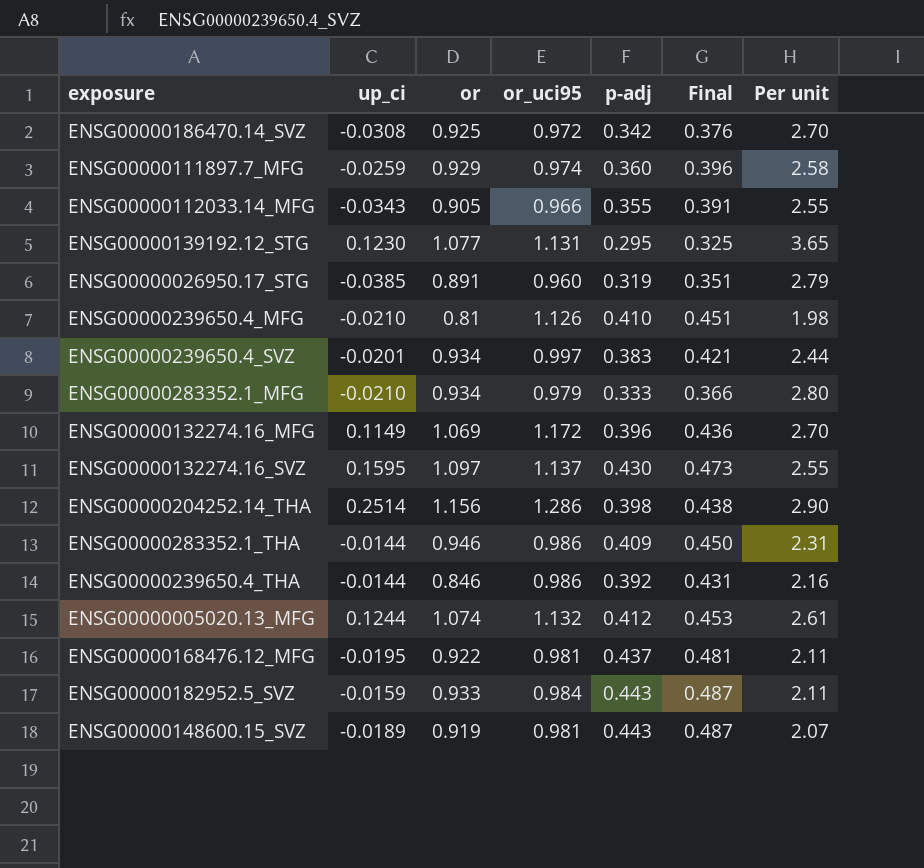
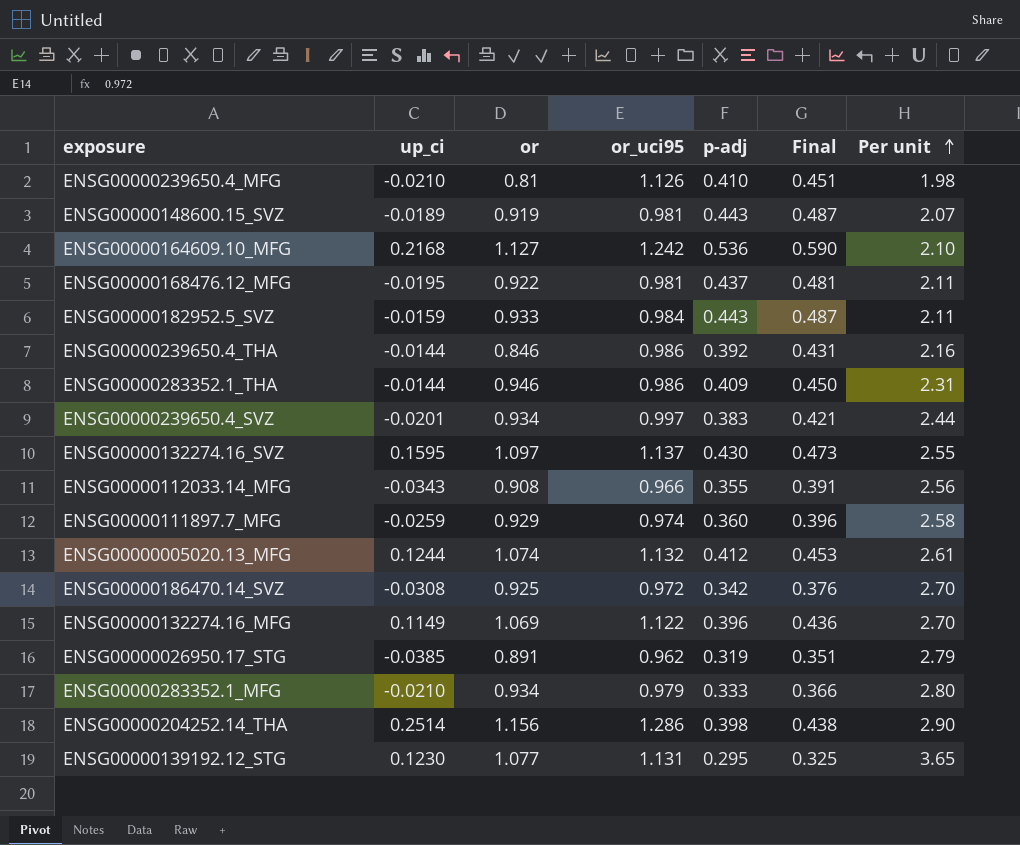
row order: none -> Per unit ascending
row ENSG00000164609.10_MFG: none -> 0.2168 | 1.127 | 1.242 | 0.536 | 0.590 | 2.10
ENSG00000112033.14_MFG | or: 0.905 -> 0.908
ENSG00000112033.14_MFG | Per unit: 2.55 -> 2.56
ENSG00000132274.16_MFG | or_uci95: 1.172 -> 1.122
ENSG00000026950.17_STG | or_uci95: 0.960 -> 0.962

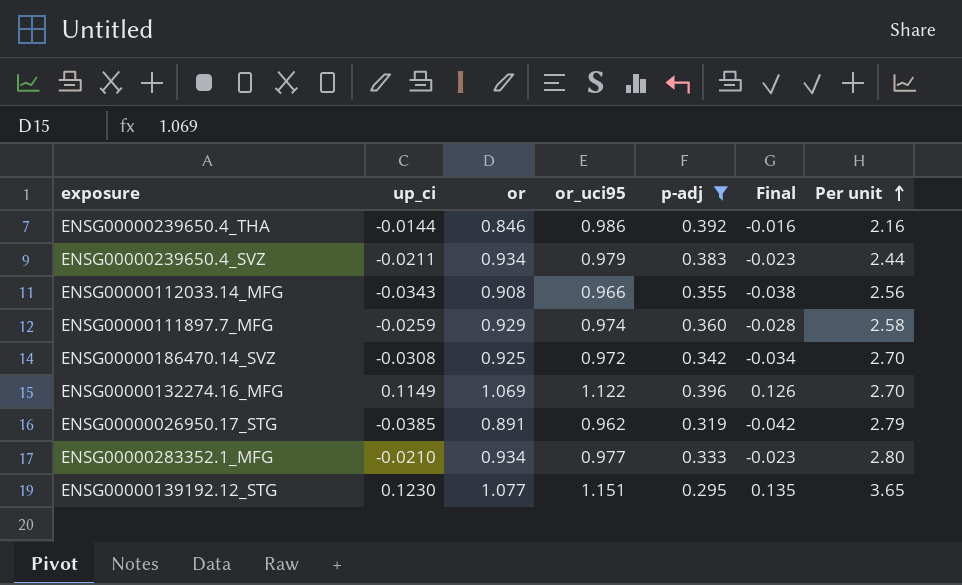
filter: none -> p-adj <= 0.396
column Final | formula: [p-adj] * 1.1 -> [up_ci] * 1.1
ENSG00000239650.4_SVZ | up_ci: -0.0201 -> -0.0211
ENSG00000239650.4_SVZ | or_uci95: 0.997 -> 0.979
ENSG00000283352.1_MFG | or_uci95: 0.979 -> 0.977
ENSG00000139192.12_STG | or_uci95: 1.131 -> 1.151

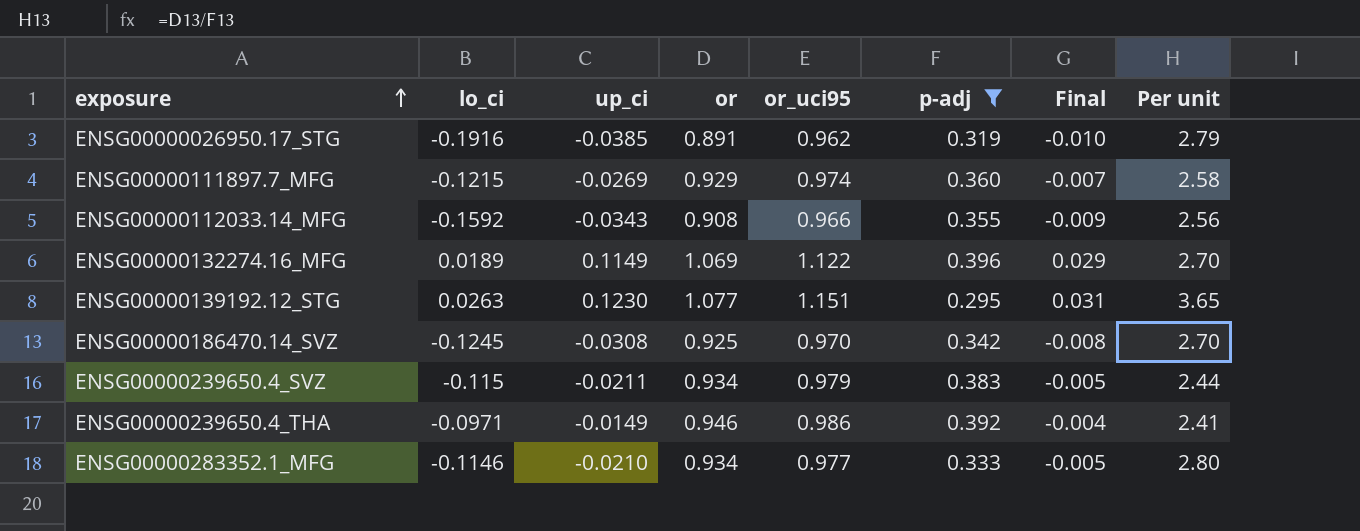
row order: Per unit ascending -> exposure ascending
column lo_ci | position: none -> 2
column Final | formula: [up_ci] * 1.1 -> [up_ci] * 0.25
ENSG00000111897.7_MFG | up_ci: -0.0259 -> -0.0269
ENSG00000186470.14_SVZ | or_uci95: 0.972 -> 0.970
ENSG00000239650.4_THA | up_ci: -0.0144 -> -0.0149
ENSG00000239650.4_THA | or: 0.846 -> 0.946
ENSG00000239650.4_THA | Per unit: 2.16 -> 2.41

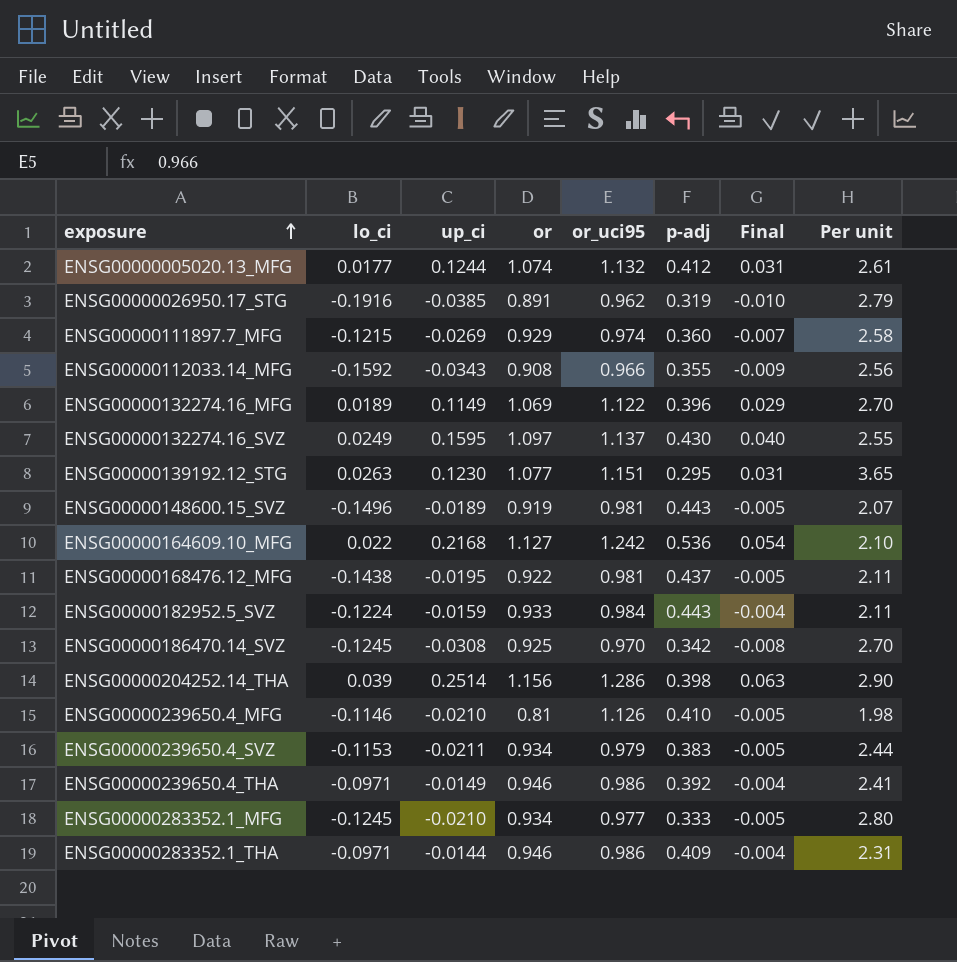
filter: p-adj <= 0.396 -> none
ENSG00000239650.4_SVZ | lo_ci: -0.115 -> -0.1153
ENSG00000283352.1_MFG | lo_ci: -0.1146 -> -0.1245

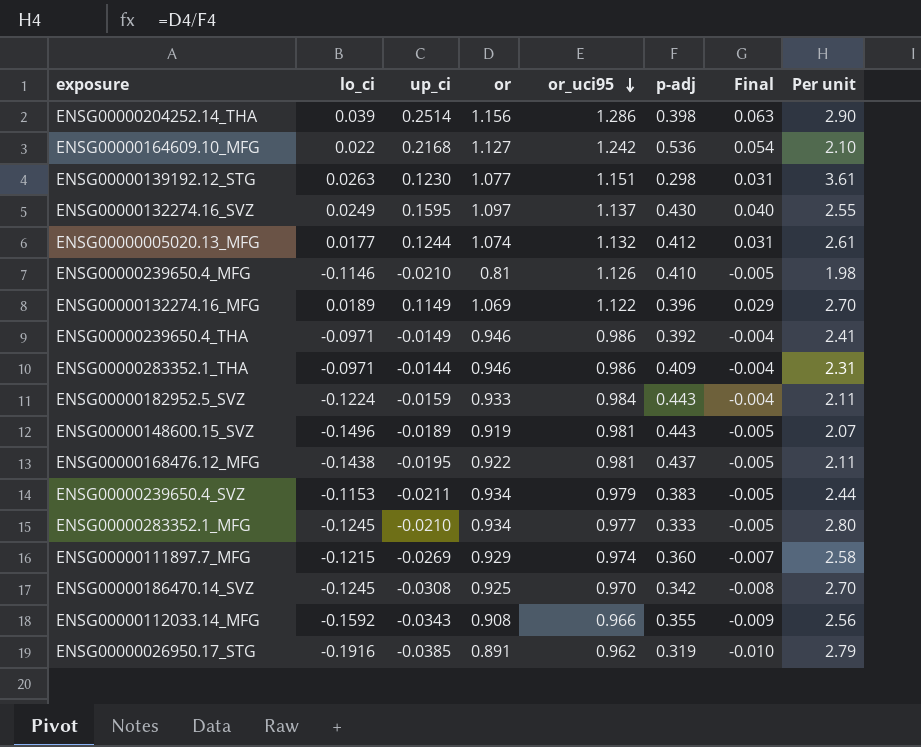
row order: exposure ascending -> or_uci95 descending
ENSG00000139192.12_STG | p-adj: 0.295 -> 0.298
ENSG00000139192.12_STG | Per unit: 3.65 -> 3.61

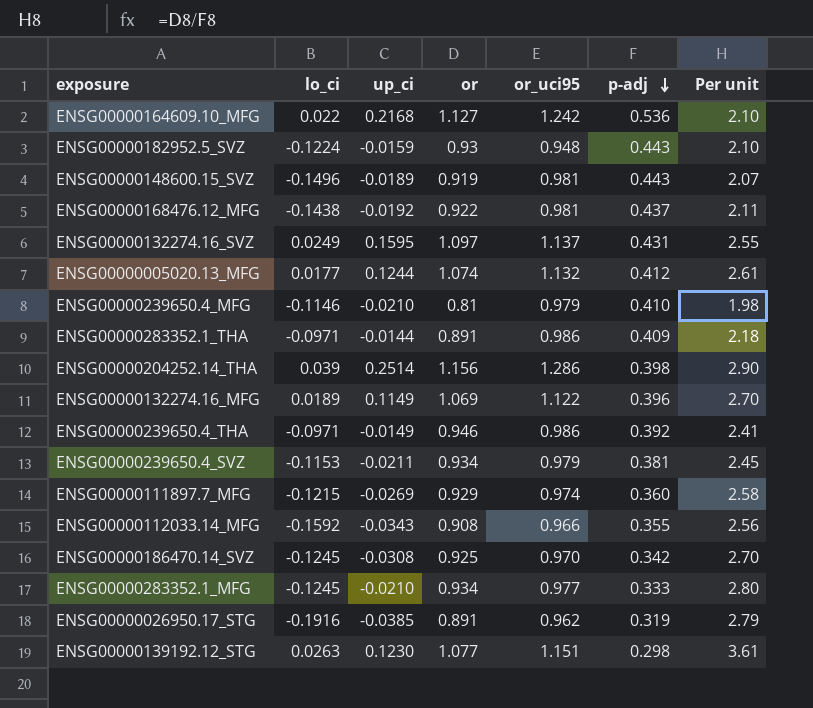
row order: or_uci95 descending -> p-adj descending
column Final | formula: [up_ci] * 0.25 -> none
ENSG00000182952.5_SVZ | or: 0.933 -> 0.93
ENSG00000182952.5_SVZ | or_uci95: 0.984 -> 0.948
ENSG00000182952.5_SVZ | Per unit: 2.11 -> 2.10
ENSG00000168476.12_MFG | up_ci: -0.0195 -> -0.0192
ENSG00000132274.16_SVZ | p-adj: 0.430 -> 0.431
ENSG00000239650.4_MFG | or_uci95: 1.126 -> 0.979
ENSG00000283352.1_THA | or: 0.946 -> 0.891
ENSG00000283352.1_THA | Per unit: 2.31 -> 2.18
ENSG00000239650.4_SVZ | p-adj: 0.383 -> 0.381
ENSG00000239650.4_SVZ | Per unit: 2.44 -> 2.45

